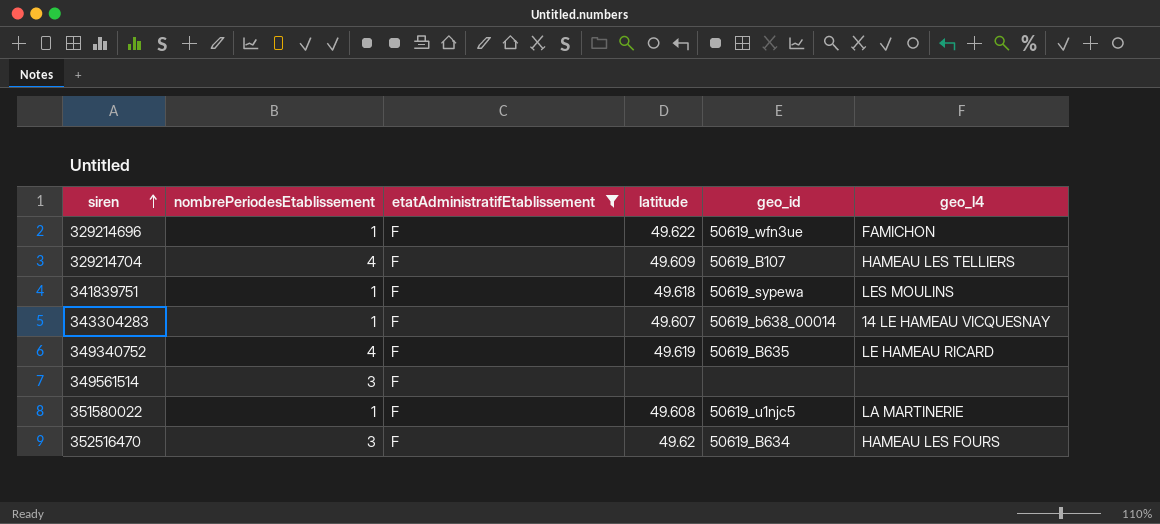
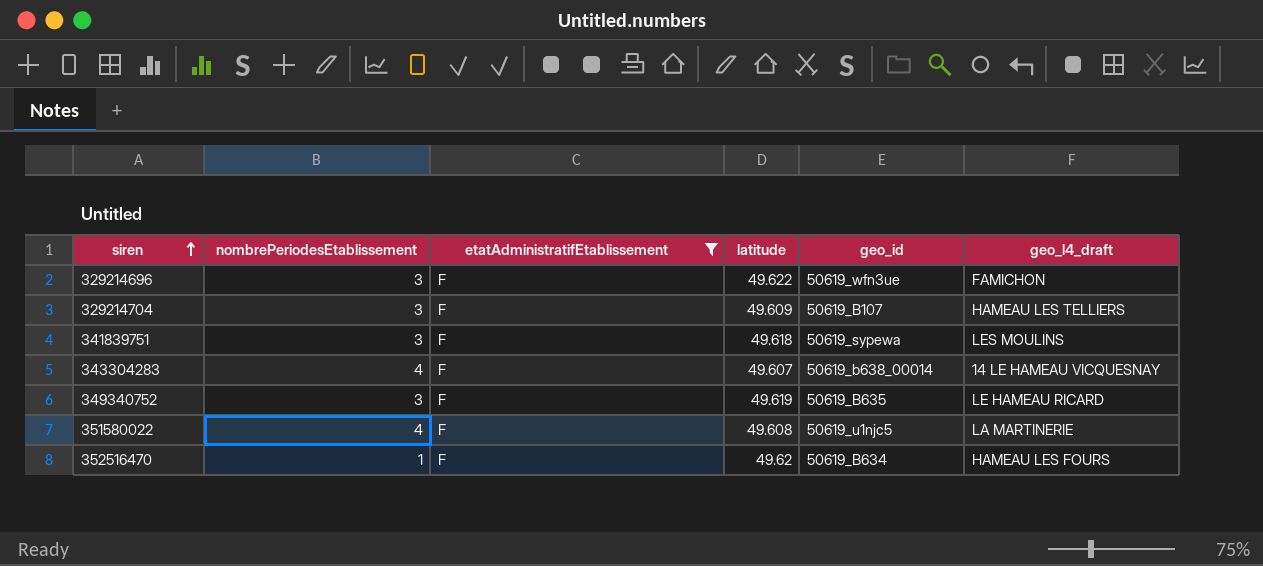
column name: geo_l4 -> geo_l4_draft
row 349561514: 3 | F | none | none | none -> none
329214696 | nombrePeriodesEtablissement: 1 -> 3
329214704 | nombrePeriodesEtablissement: 4 -> 3
341839751 | nombrePeriodesEtablissement: 1 -> 3
343304283 | nombrePeriodesEtablissement: 1 -> 4
349340752 | nombrePeriodesEtablissement: 4 -> 3
351580022 | nombrePeriodesEtablissement: 1 -> 4
352516470 | nombrePeriodesEtablissement: 3 -> 1

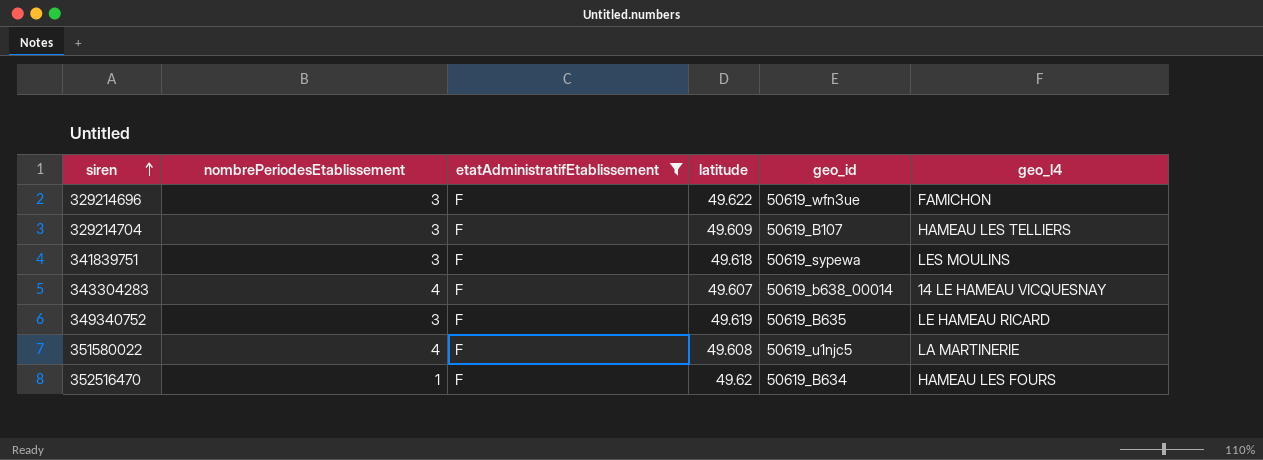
column name: geo_l4_draft -> geo_l4

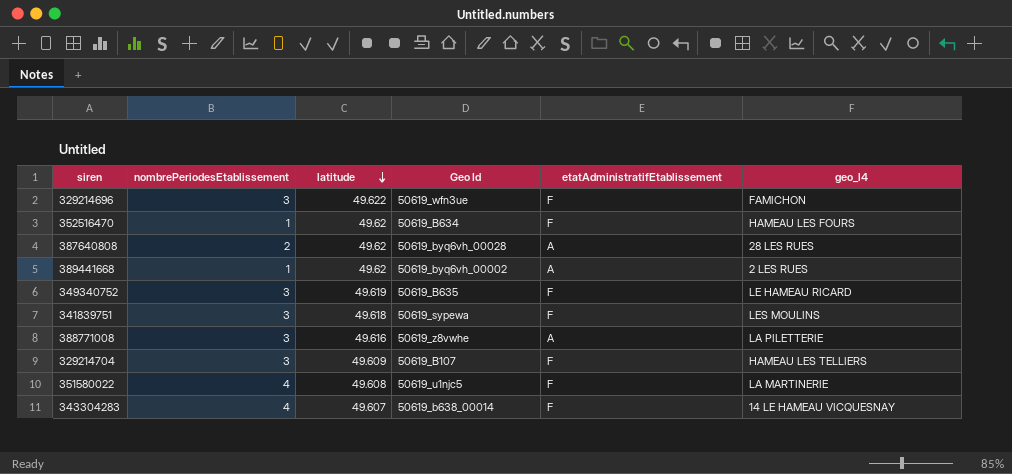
filter: etatAdministratifEtablissement = F -> none
row order: siren ascending -> latitude descending
column name: geo_id -> Geo Id
column etatAdministratifEtablissement | position: 3 -> 5

